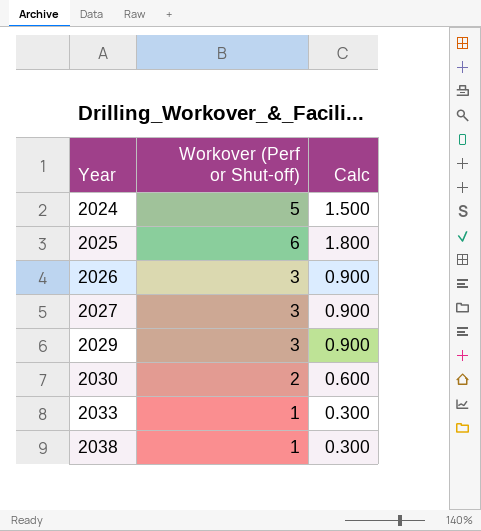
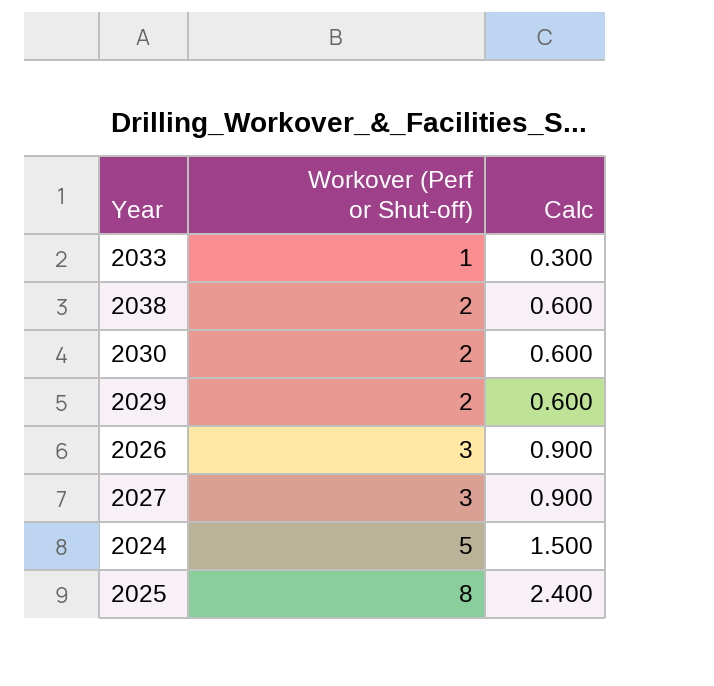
row order: Year ascending -> Workover (Perf or Shut-off) ascending
2038 | Workover (Perf or Shut-off): 1 -> 2
2038 | Calc: 0.300 -> 0.600
2029 | Workover (Perf or Shut-off): 3 -> 2
2029 | Calc: 0.900 -> 0.600
2025 | Workover (Perf or Shut-off): 6 -> 8
2025 | Calc: 1.800 -> 2.400

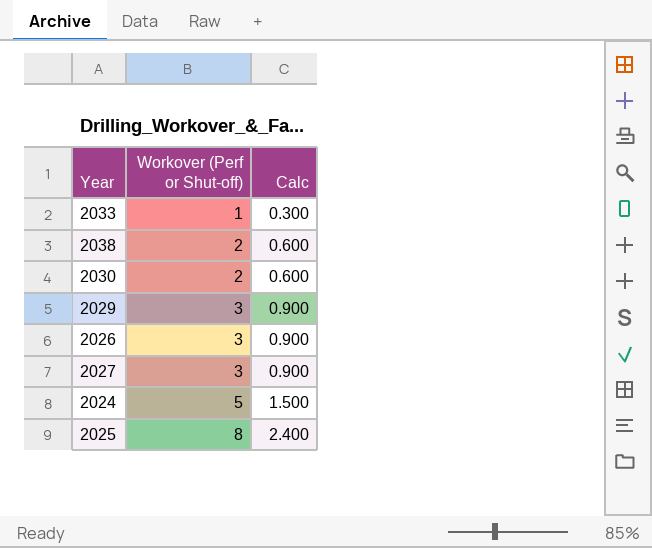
2029 | Workover (Perf or Shut-off): 2 -> 3
2029 | Calc: 0.600 -> 0.900

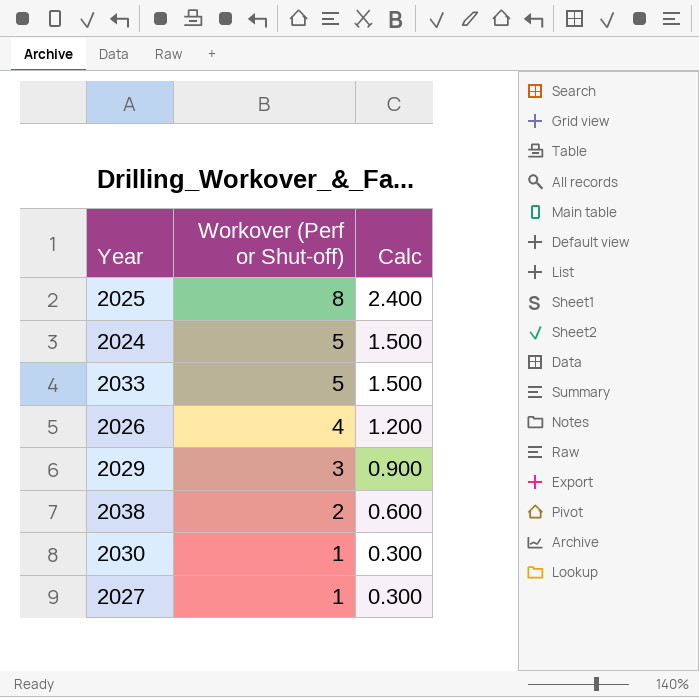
row order: Workover (Perf or Shut-off) ascending -> Workover (Perf or Shut-off) descending
2033 | Workover (Perf or Shut-off): 1 -> 5
2033 | Calc: 0.300 -> 1.500
2026 | Workover (Perf or Shut-off): 3 -> 4
2026 | Calc: 0.900 -> 1.200
2030 | Workover (Perf or Shut-off): 2 -> 1
2030 | Calc: 0.600 -> 0.300
2027 | Workover (Perf or Shut-off): 3 -> 1
2027 | Calc: 0.900 -> 0.300

